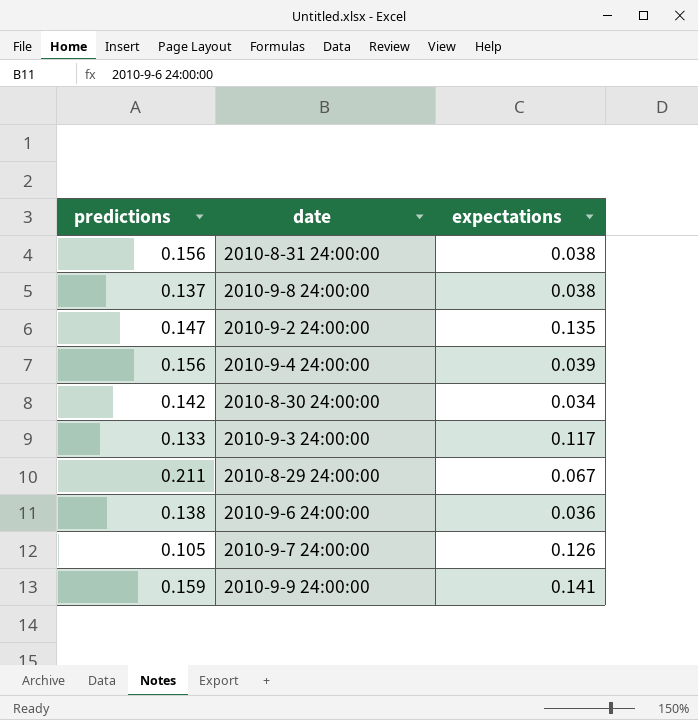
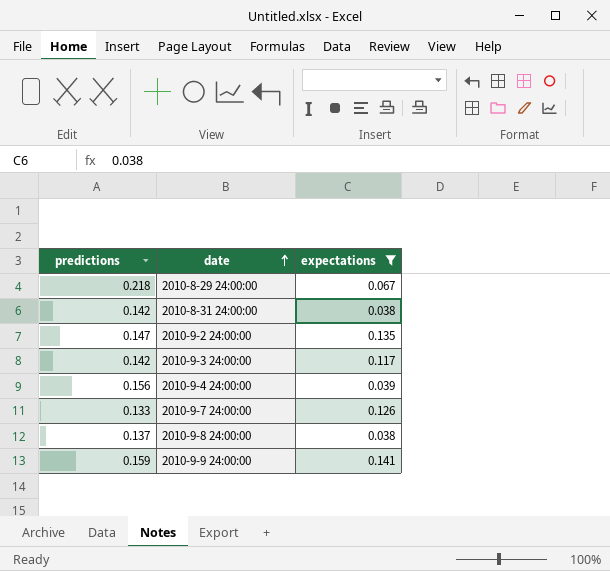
filter: none -> expectations >= 0.038
row order: none -> date ascending
2010-8-29 24:00:00 | predictions: 0.211 -> 0.218
2010-8-31 24:00:00 | predictions: 0.156 -> 0.142
2010-9-3 24:00:00 | predictions: 0.133 -> 0.142
2010-9-7 24:00:00 | predictions: 0.105 -> 0.133

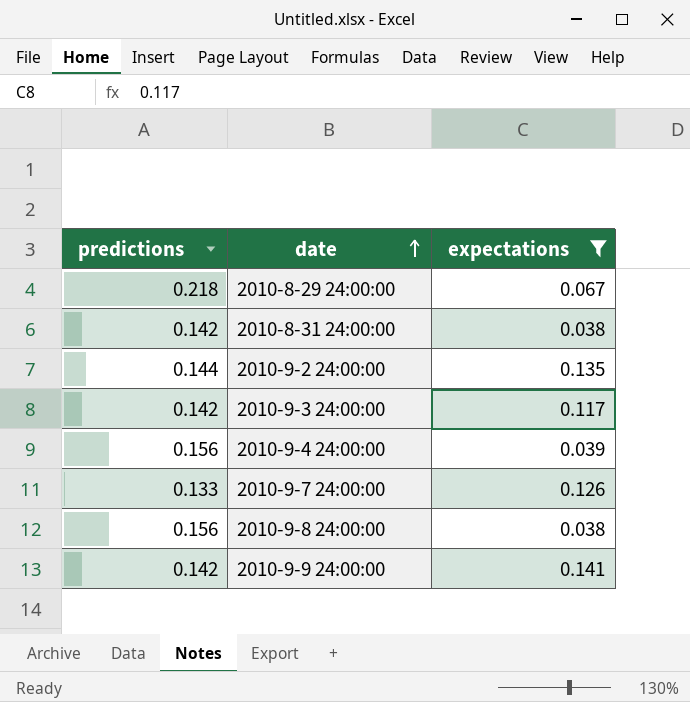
2010-9-2 24:00:00 | predictions: 0.147 -> 0.144
2010-9-8 24:00:00 | predictions: 0.137 -> 0.156
2010-9-9 24:00:00 | predictions: 0.159 -> 0.142

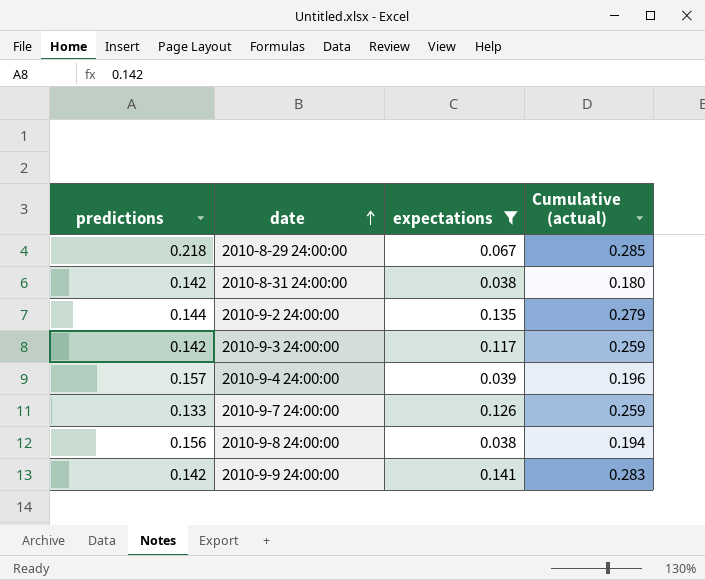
column Cumulative (actual) | formula: none -> [predictions] + [expectations]
2010-9-4 24:00:00 | predictions: 0.156 -> 0.157

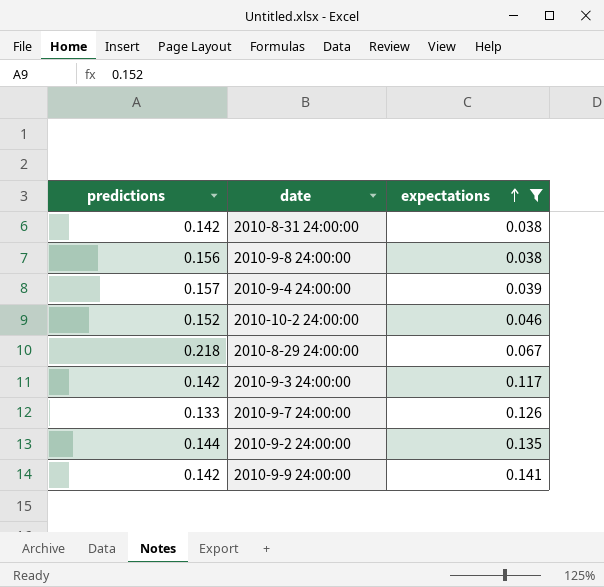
row order: date ascending -> expectations ascending
column Cumulative (actual) | formula: [predictions] + [expectations] -> none
row 2010-10-2 24:00:00: none -> 0.152 | 0.046

